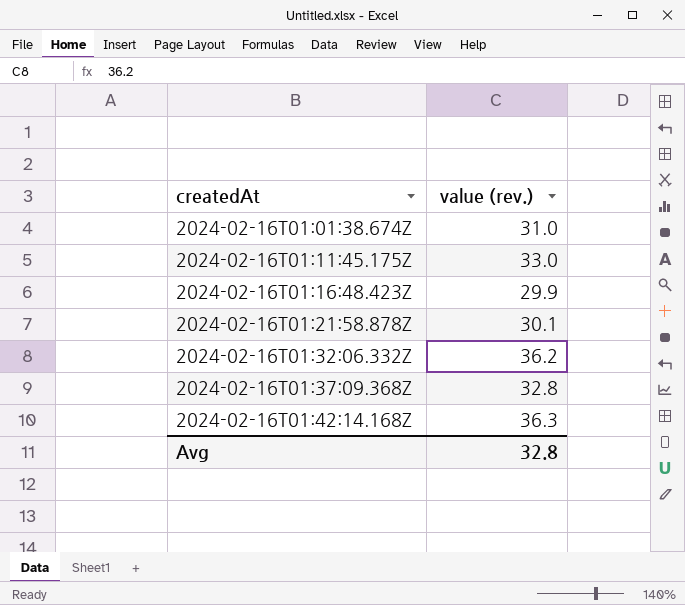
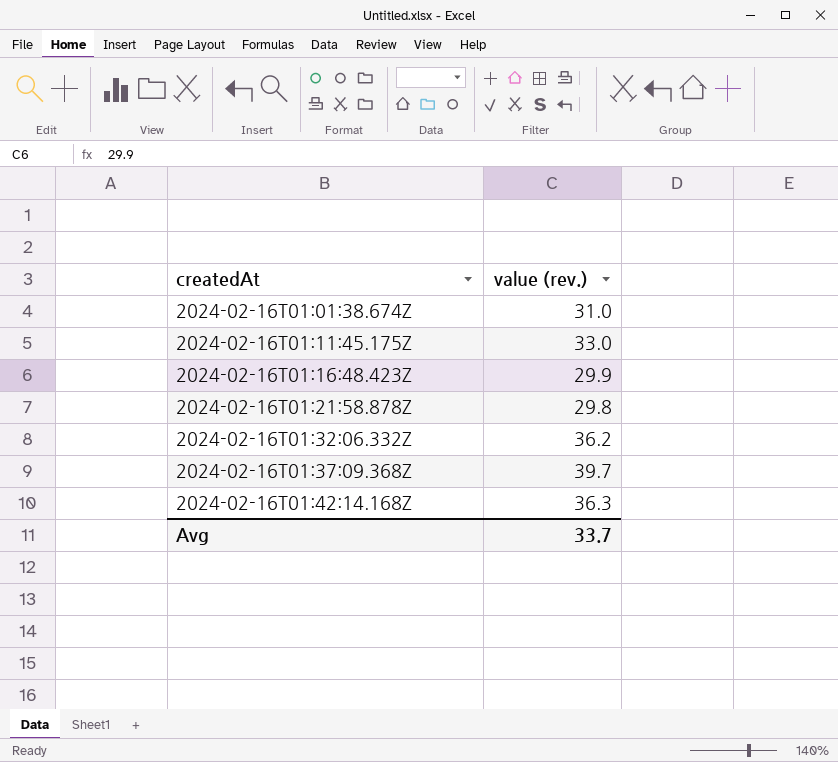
2024-02-16T01:21:58.878Z | value (rev.): 30.1 -> 29.8
2024-02-16T01:37:09.368Z | value (rev.): 32.8 -> 39.7
Avg | value (rev.): 32.8 -> 33.7

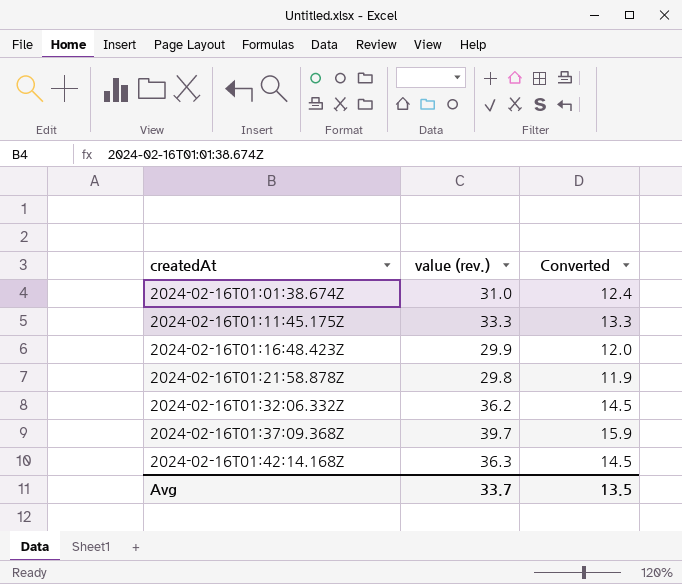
column Converted | formula: none -> [value (rev.)] * 0.4
2024-02-16T01:11:45.175Z | value (rev.): 33.0 -> 33.3

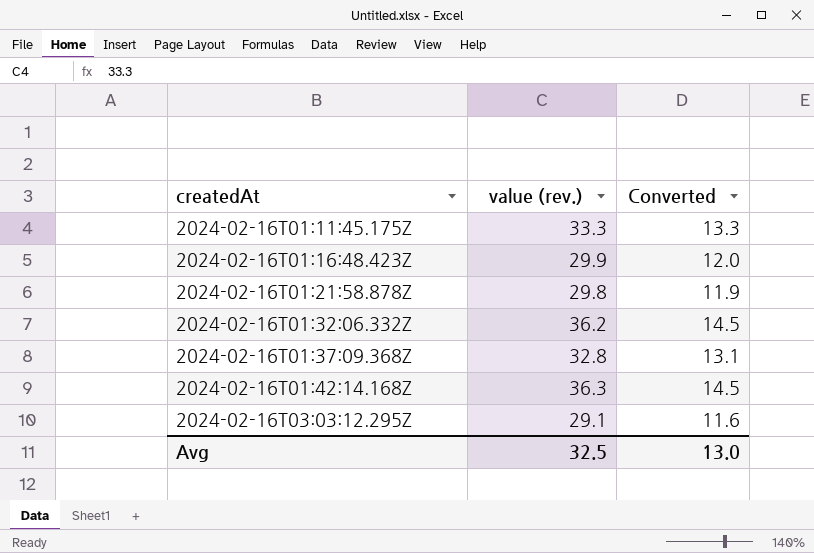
row 2024-02-16T01:01:38.674Z: 31.0 | 12.4 -> none
2024-02-16T01:37:09.368Z | value (rev.): 39.7 -> 32.8
2024-02-16T01:37:09.368Z | Converted: 15.9 -> 13.1
row 2024-02-16T03:03:12.295Z: none -> 29.1 | 11.6
Avg | value (rev.): 33.7 -> 32.5
Avg | Converted: 13.5 -> 13.0

